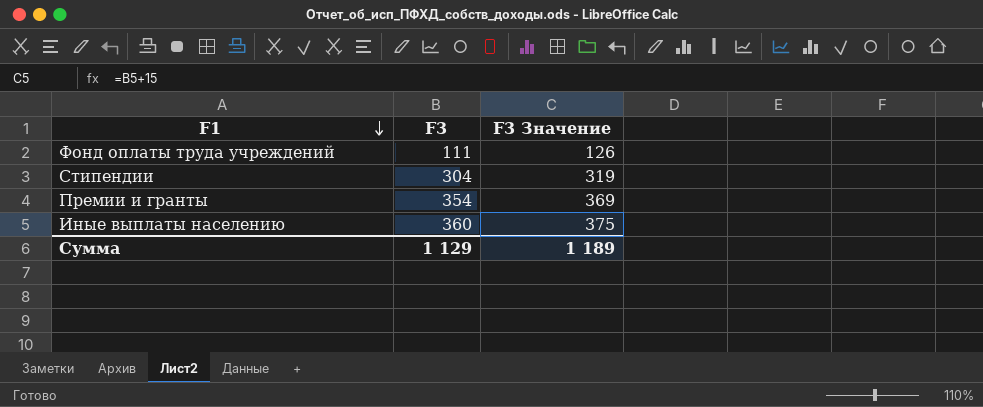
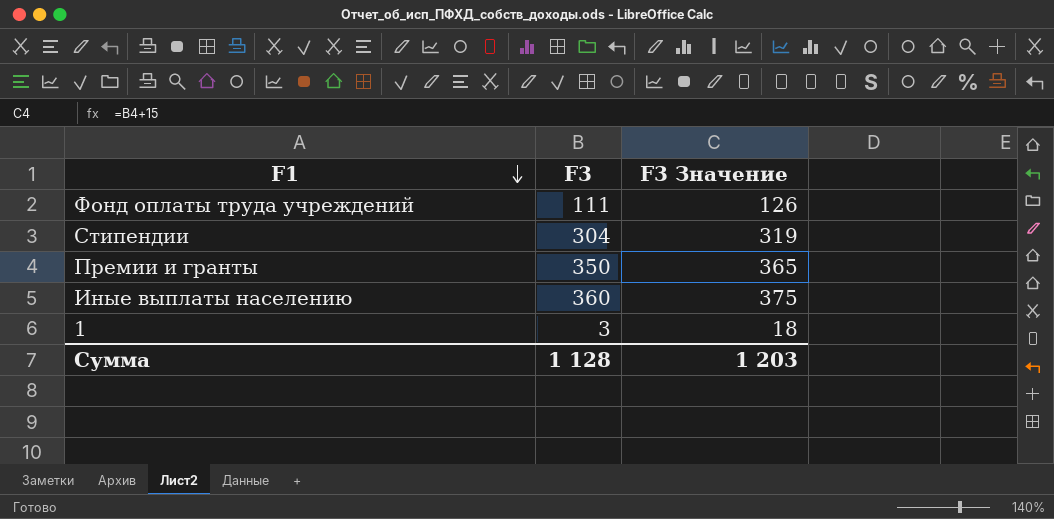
Премии и гранты | F3: 354 -> 350
Премии и гранты | F3 Значение: 369 -> 365
row 1: none -> 3 | 18
Сумма | F3: 1 129 -> 1 128
Сумма | F3 Значение: 1 189 -> 1 203

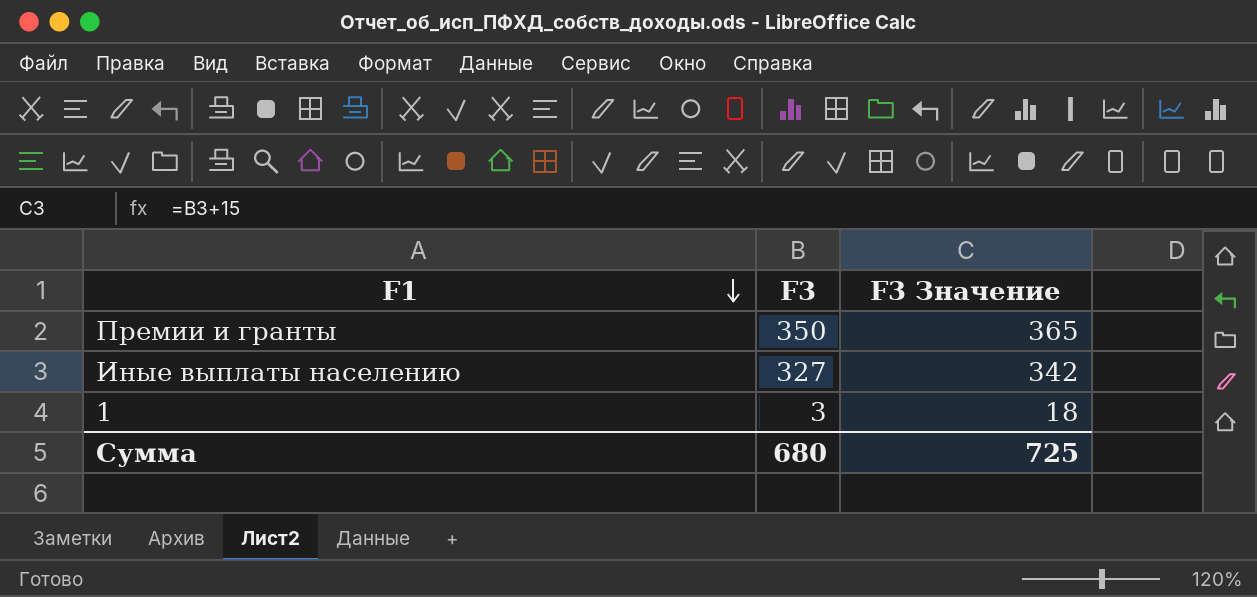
row Фонд оплаты труда учреждений: 111 | 126 -> none
row Стипендии: 304 | 319 -> none
Иные выплаты населению | F3: 360 -> 327
Иные выплаты населению | F3 Значение: 375 -> 342
Сумма | F3: 1 128 -> 680
Сумма | F3 Значение: 1 203 -> 725

